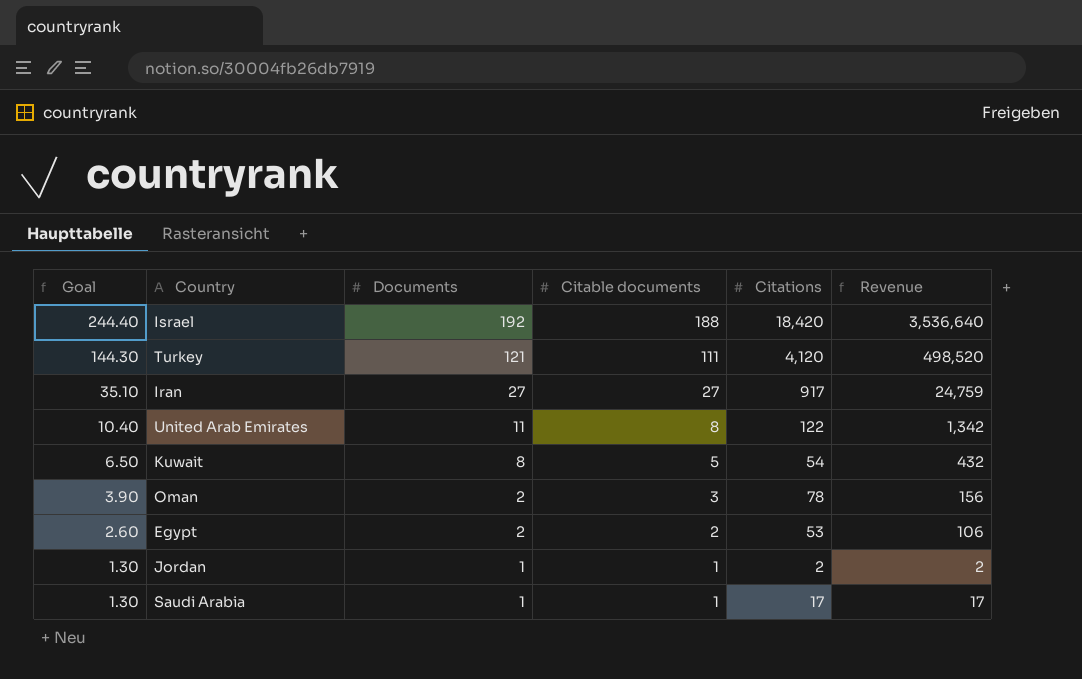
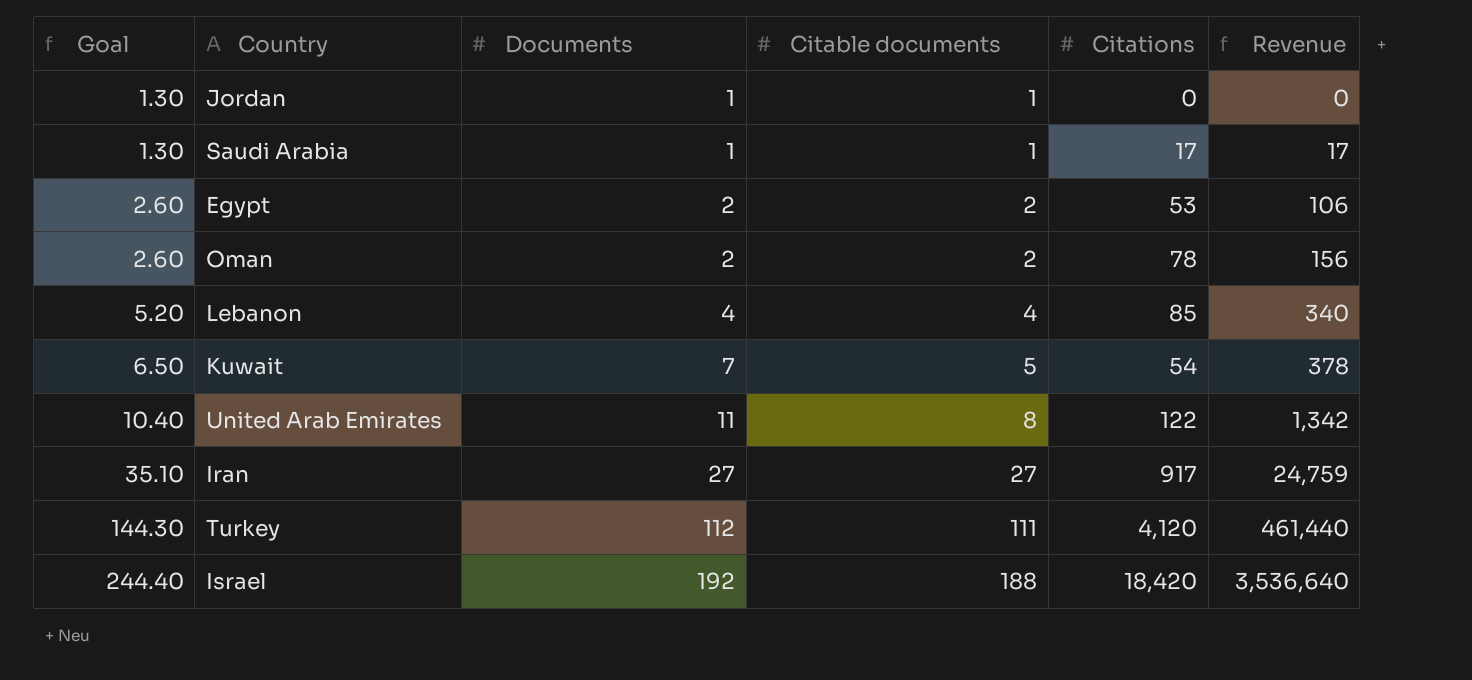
row order: Goal descending -> Goal ascending
Jordan | Citations: 2 -> 0
Jordan | Revenue: 2 -> 0
Oman | Goal: 3.90 -> 2.60
Oman | Citable documents: 3 -> 2
row Lebanon: none -> 5.20 | 4 | 4 | 85 | 340
Kuwait | Documents: 8 -> 7
Kuwait | Revenue: 432 -> 378
Turkey | Documents: 121 -> 112
Turkey | Revenue: 498,520 -> 461,440

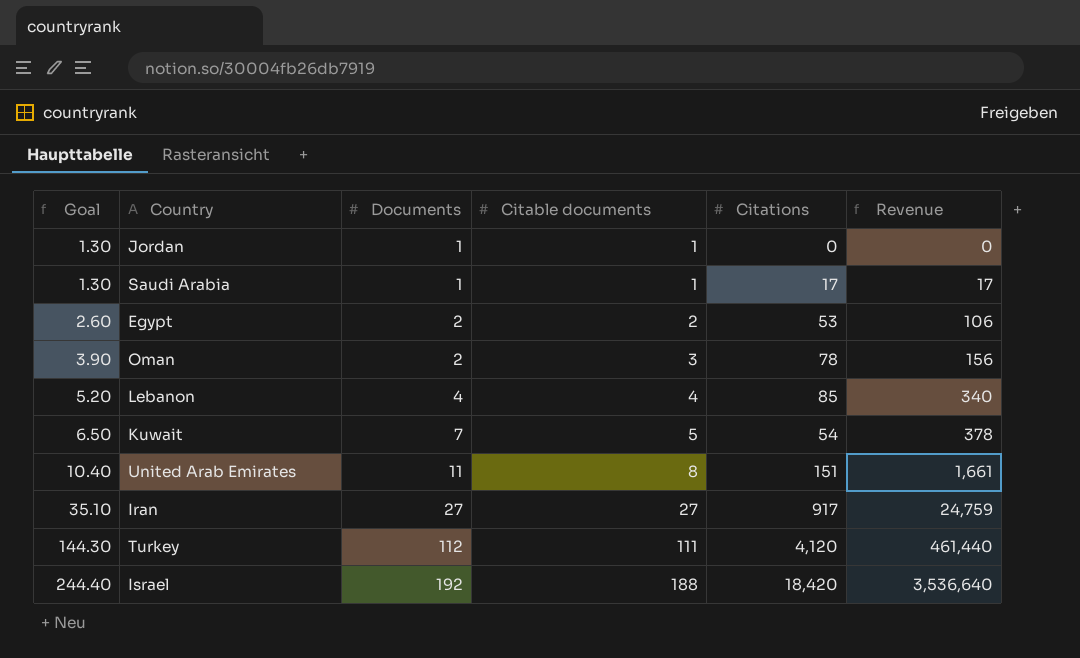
Oman | Goal: 2.60 -> 3.90
Oman | Citable documents: 2 -> 3
United Arab Emirates | Citations: 122 -> 151
United Arab Emirates | Revenue: 1,342 -> 1,661

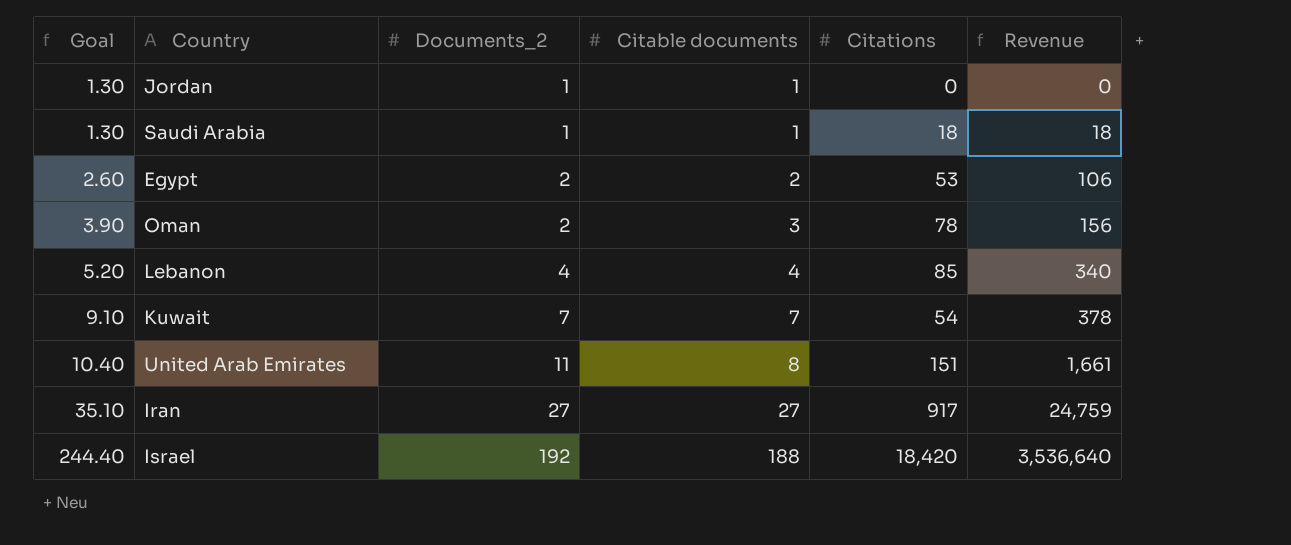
column name: Documents -> Documents_2
row Turkey: 144.30 | 112 | 111 | 4,120 | 461,440 -> none
Saudi Arabia | Citations: 17 -> 18
Saudi Arabia | Revenue: 17 -> 18
Kuwait | Goal: 6.50 -> 9.10
Kuwait | Citable documents: 5 -> 7

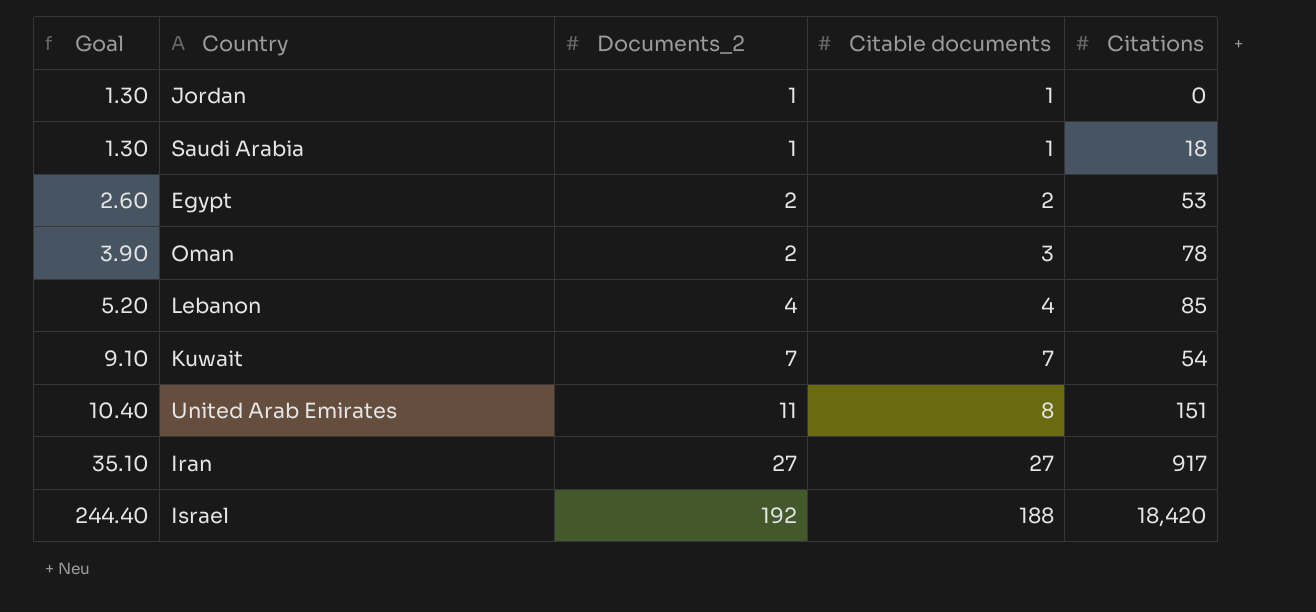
column Revenue | formula: [Documents_2] * [Citations] -> none

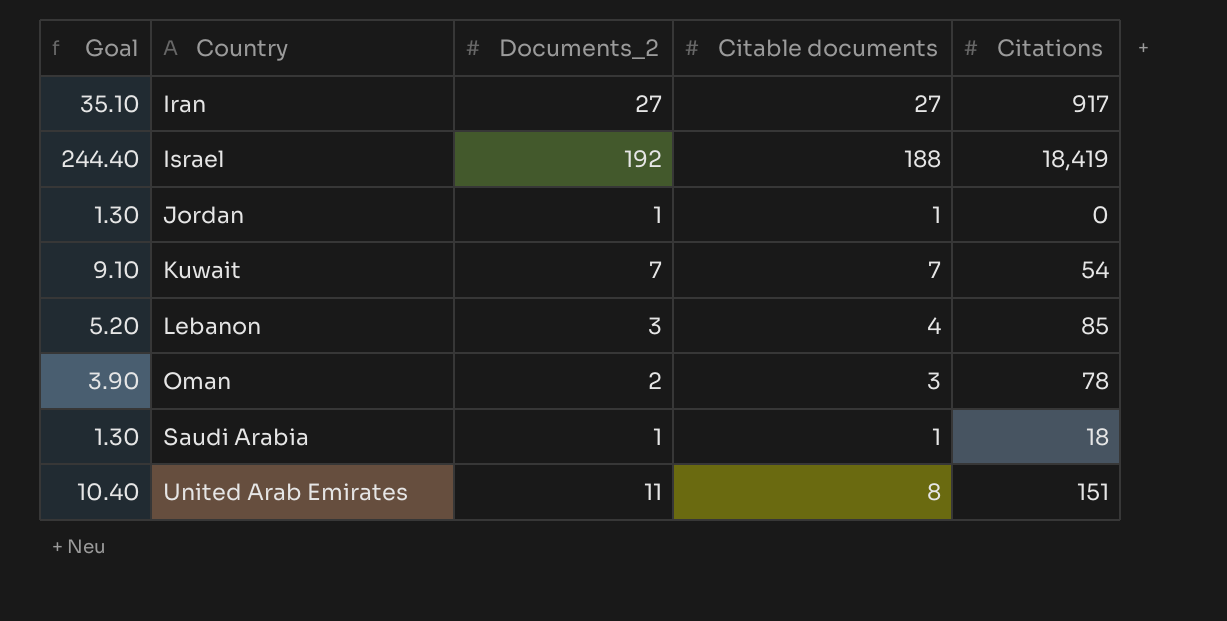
row order: Goal ascending -> Country ascending
row Egypt: 2.60 | 2 | 2 | 53 -> none
Israel | Citations: 18,420 -> 18,419
Lebanon | Documents_2: 4 -> 3

